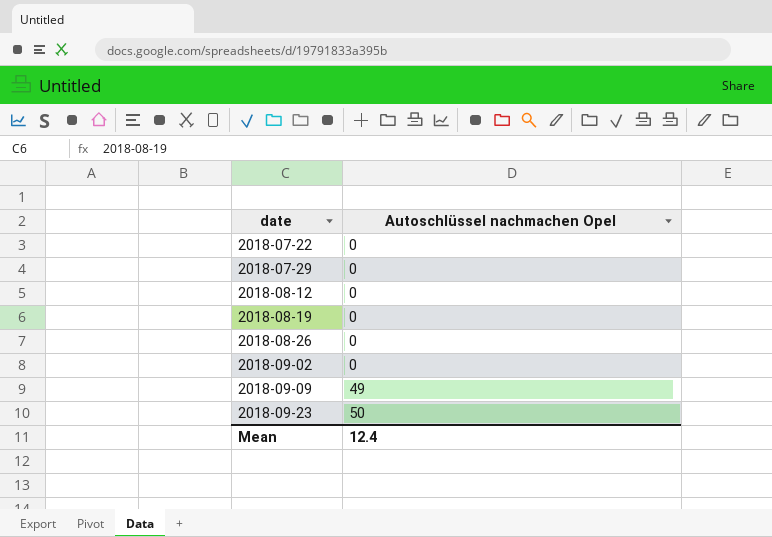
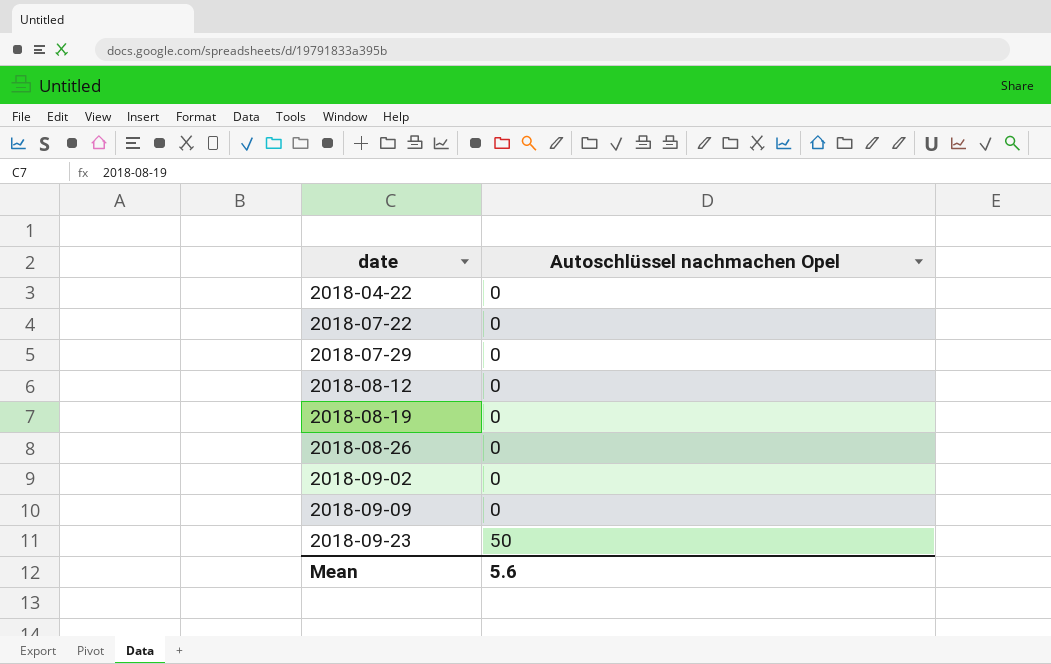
row 2018-04-22: none -> 0
2018-09-09 | Autoschlüssel nachmachen Opel: 49 -> 0
Mean | Autoschlüssel nachmachen Opel: 12.4 -> 5.6

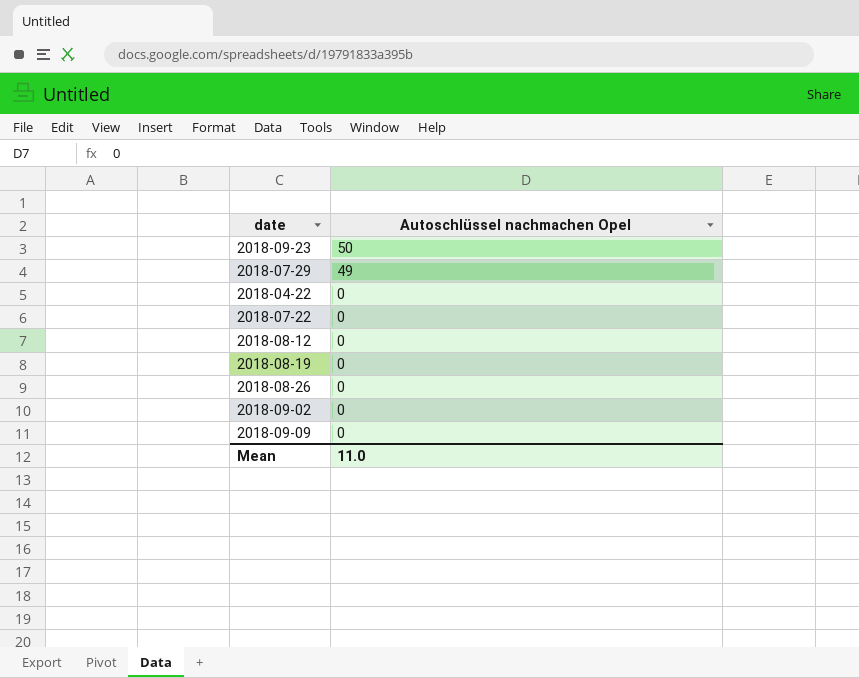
row order: date ascending -> Autoschlüssel nachmachen Opel descending
2018-07-29 | Autoschlüssel nachmachen Opel: 0 -> 49
Mean | Autoschlüssel nachmachen Opel: 5.6 -> 11.0

